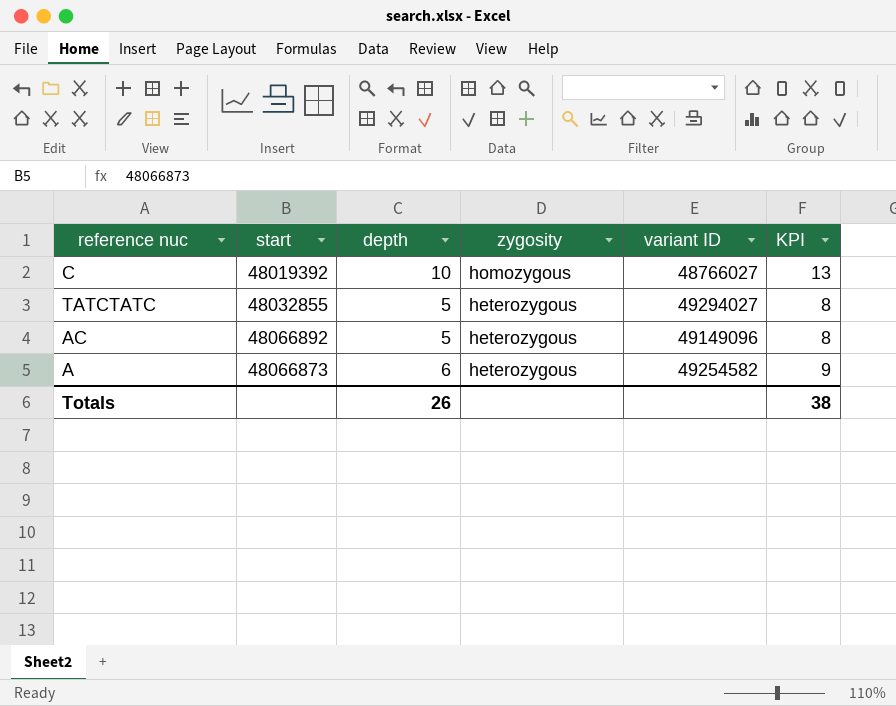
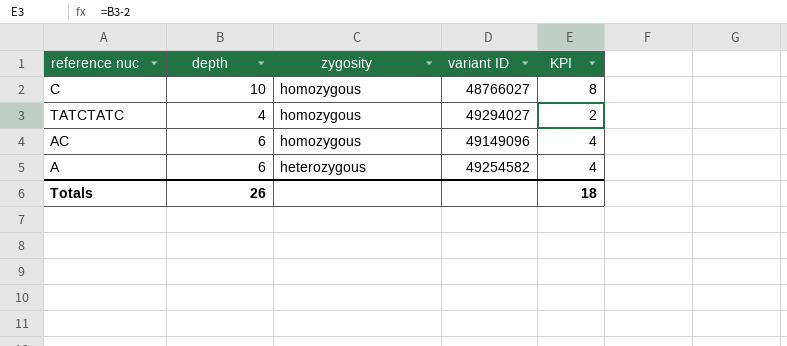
column start | position: 2 -> none
column KPI | formula: [depth] + 3 -> [depth] - 2
TATCTATC | depth: 5 -> 4
TATCTATC | zygosity: heterozygous -> homozygous
AC | depth: 5 -> 6
AC | zygosity: heterozygous -> homozygous
Totals | KPI: 38 -> 18

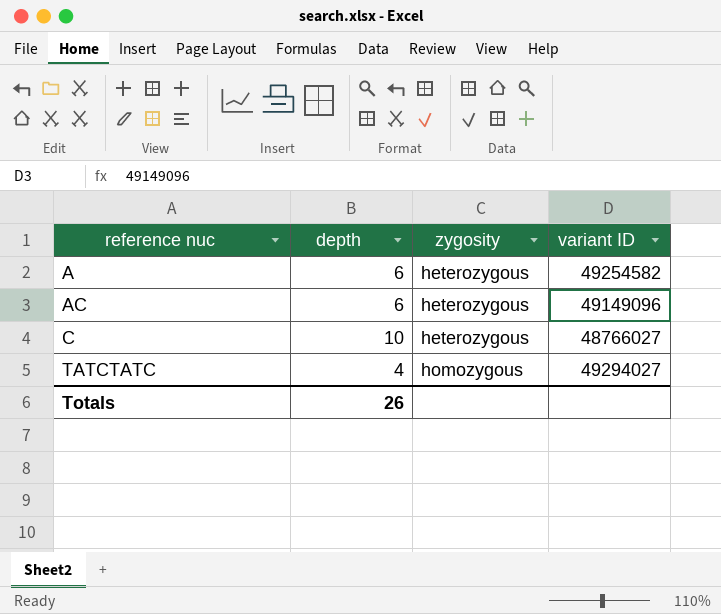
row order: zygosity descending -> reference nuc ascending
column KPI | formula: [depth] - 2 -> none
AC | zygosity: homozygous -> heterozygous
C | zygosity: homozygous -> heterozygous

